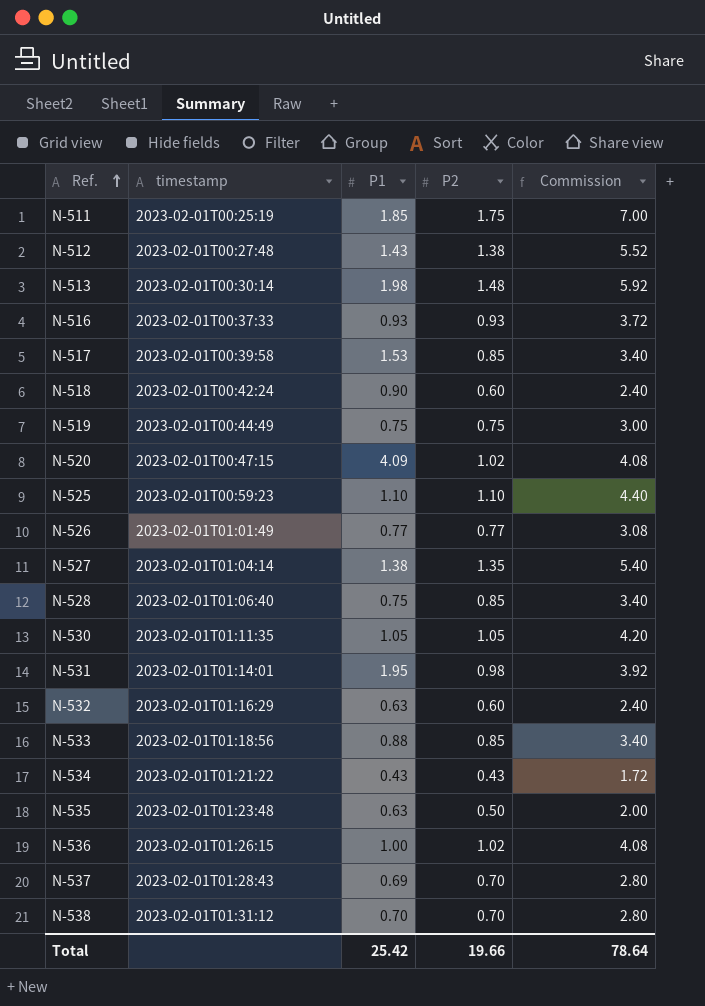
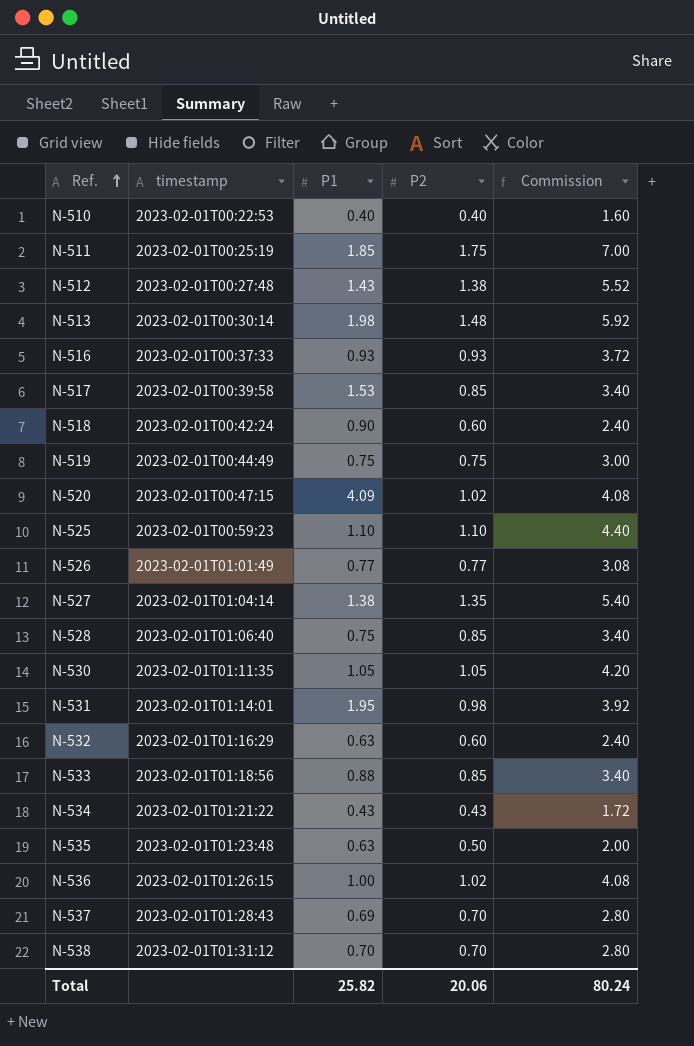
row N-510: none -> 2023-02-01T00:22:53 | 0.40 | 0.40 | 1.60
Total | P1: 25.42 -> 25.82
Total | P2: 19.66 -> 20.06
Total | Commission: 78.64 -> 80.24

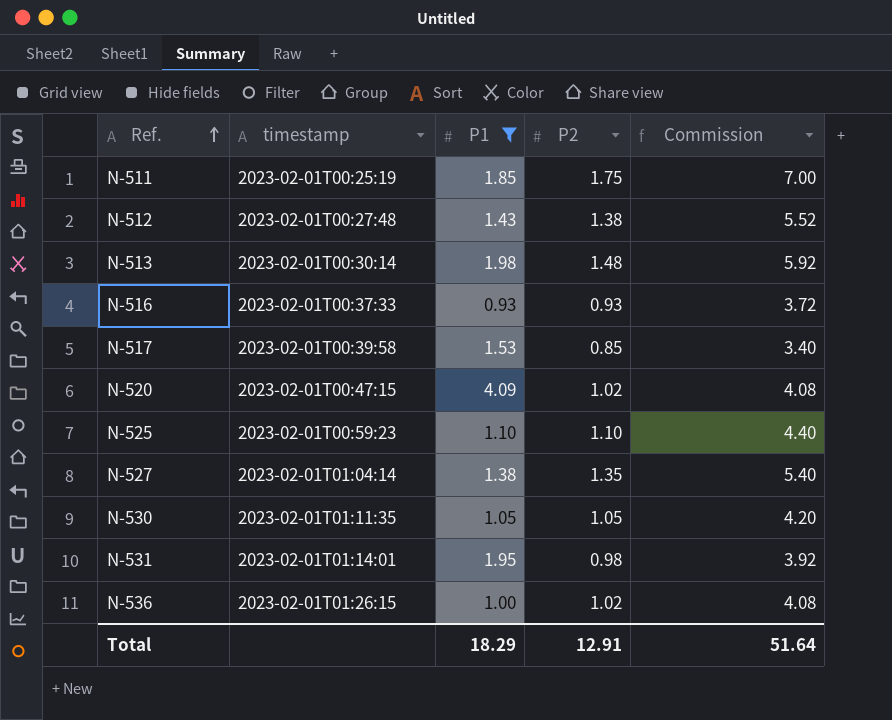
filter: none -> P1 >= 0.93
Total | P1: 25.82 -> 18.29
Total | P2: 20.06 -> 12.91
Total | Commission: 80.24 -> 51.64

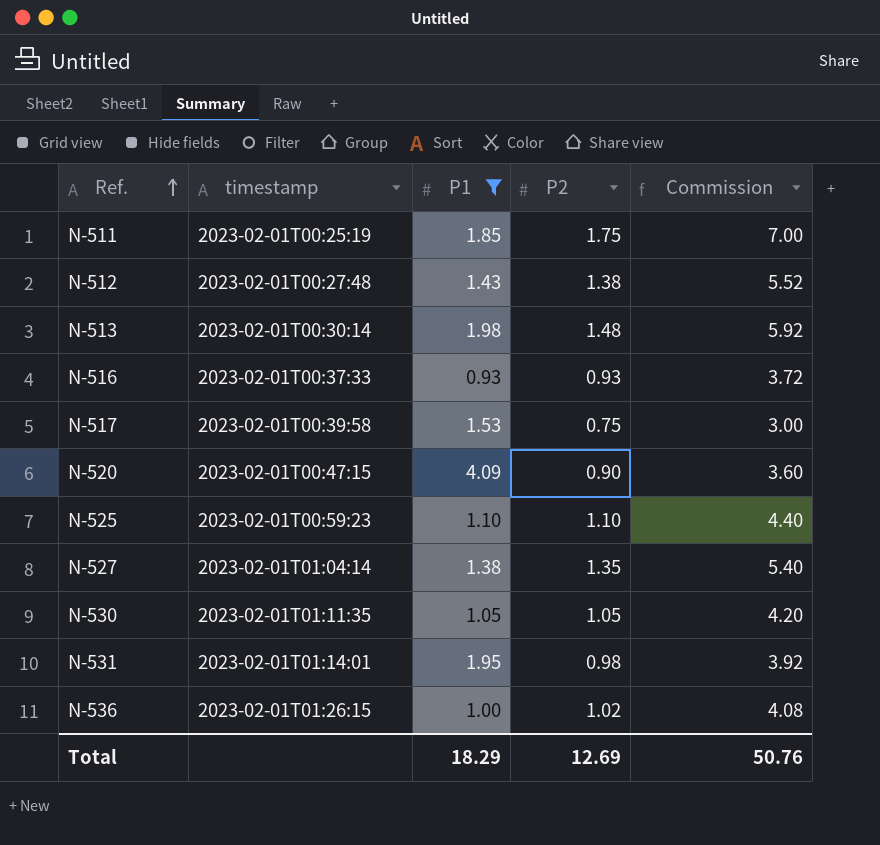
N-517 | P2: 0.85 -> 0.75
N-517 | Commission: 3.40 -> 3.00
N-520 | P2: 1.02 -> 0.90
N-520 | Commission: 4.08 -> 3.60
Total | P2: 12.91 -> 12.69
Total | Commission: 51.64 -> 50.76

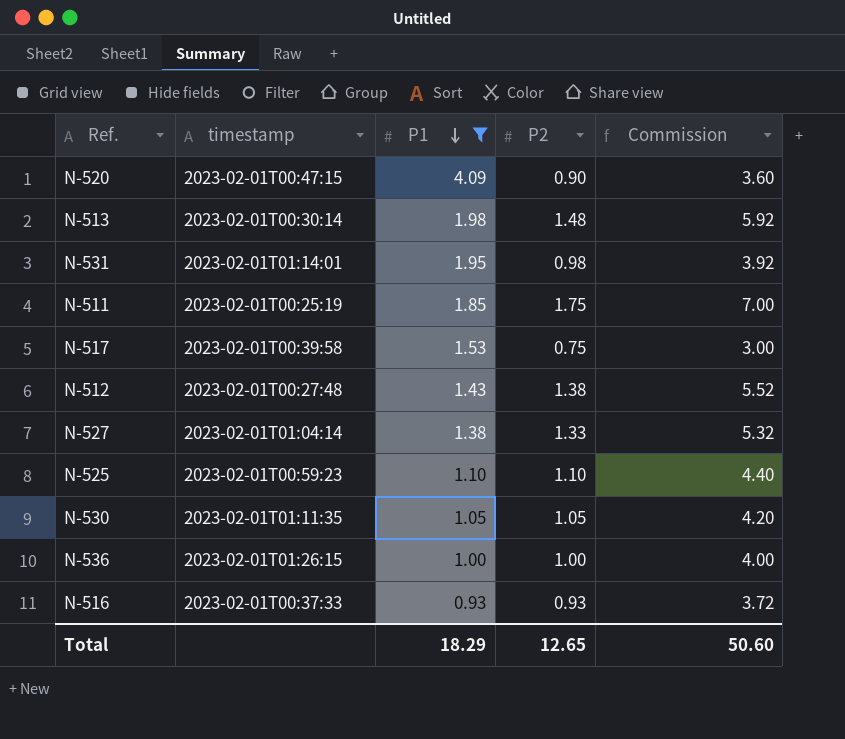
row order: Ref. ascending -> P1 descending
N-527 | P2: 1.35 -> 1.33
N-527 | Commission: 5.40 -> 5.32
N-536 | P2: 1.02 -> 1.00
N-536 | Commission: 4.08 -> 4.00
Total | P2: 12.69 -> 12.65
Total | Commission: 50.76 -> 50.60

